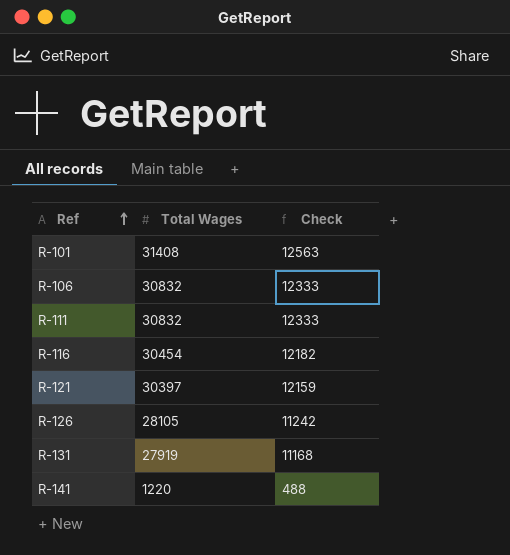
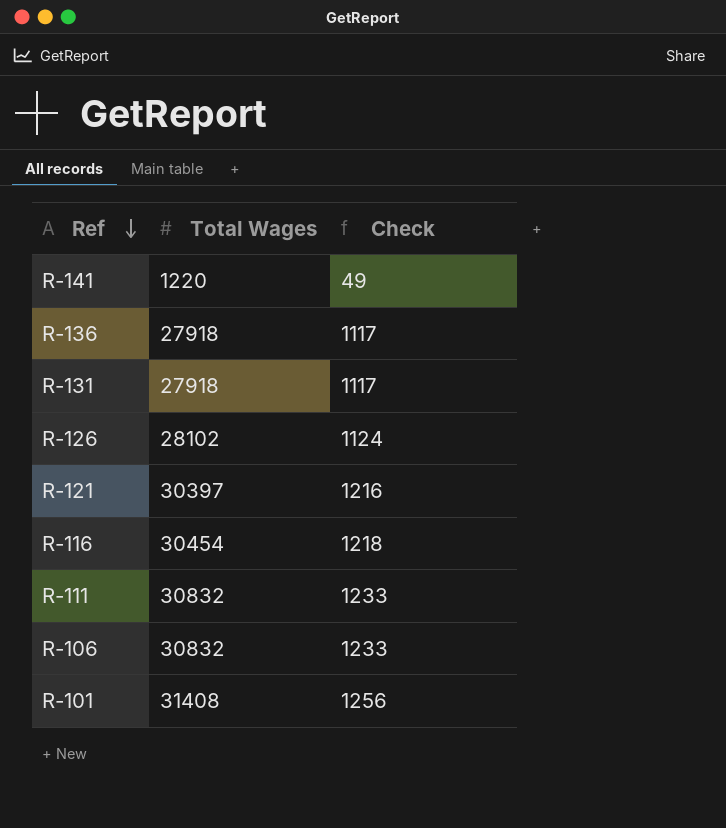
row order: Ref ascending -> Ref descending
column Check | formula: [Total Wages] * 0.4 -> [Total Wages] * 0.04
row R-136: none -> 27918 | 1117
R-131 | Total Wages: 27919 -> 27918
R-126 | Total Wages: 28105 -> 28102

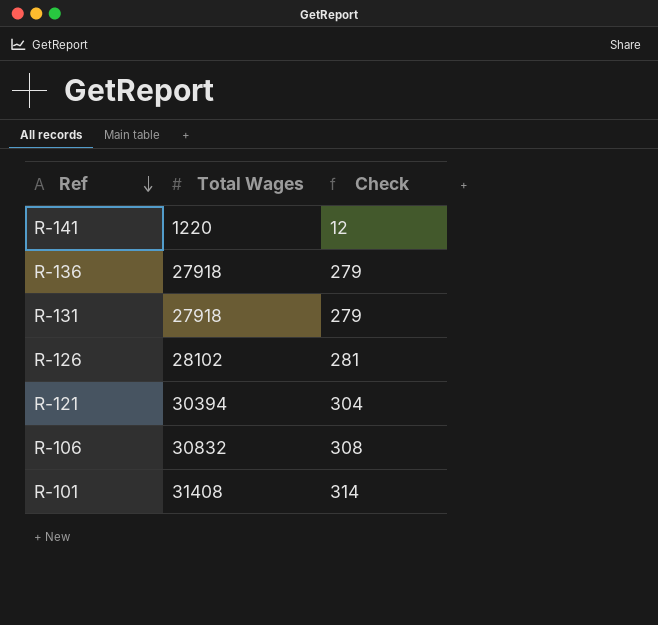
column Check | formula: [Total Wages] * 0.04 -> [Total Wages] * 0.01
row R-116: 30454 | 1218 -> none
row R-111: 30832 | 1233 -> none
R-121 | Total Wages: 30397 -> 30394

